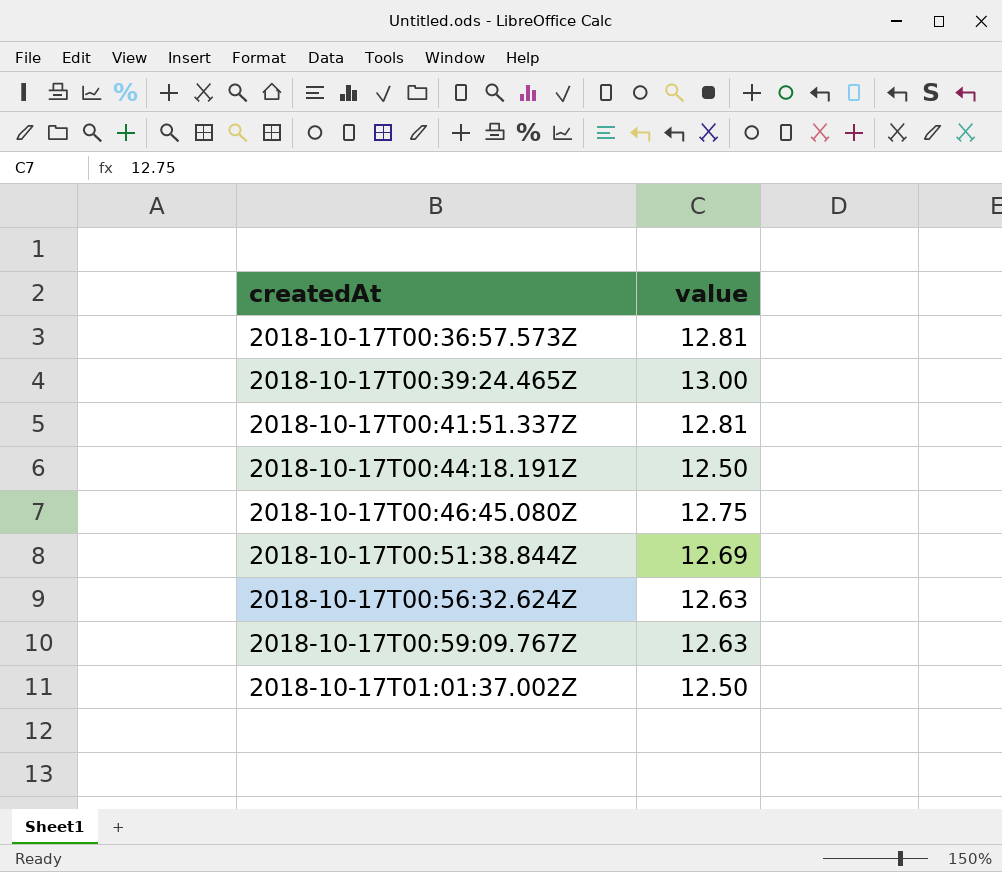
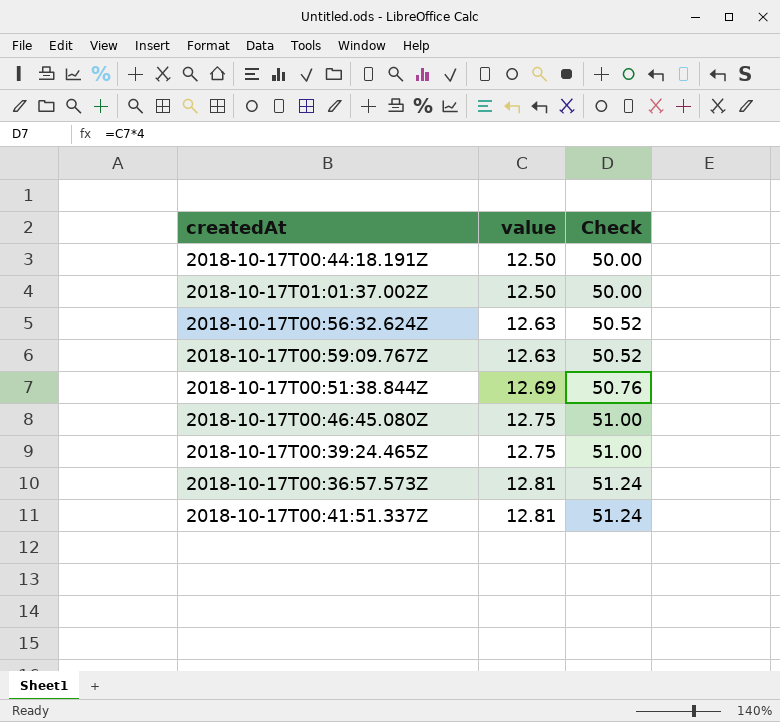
row order: createdAt ascending -> value ascending
column Check | formula: none -> [value] * 4
2018-10-17T00:39:24.465Z | value: 13.00 -> 12.75

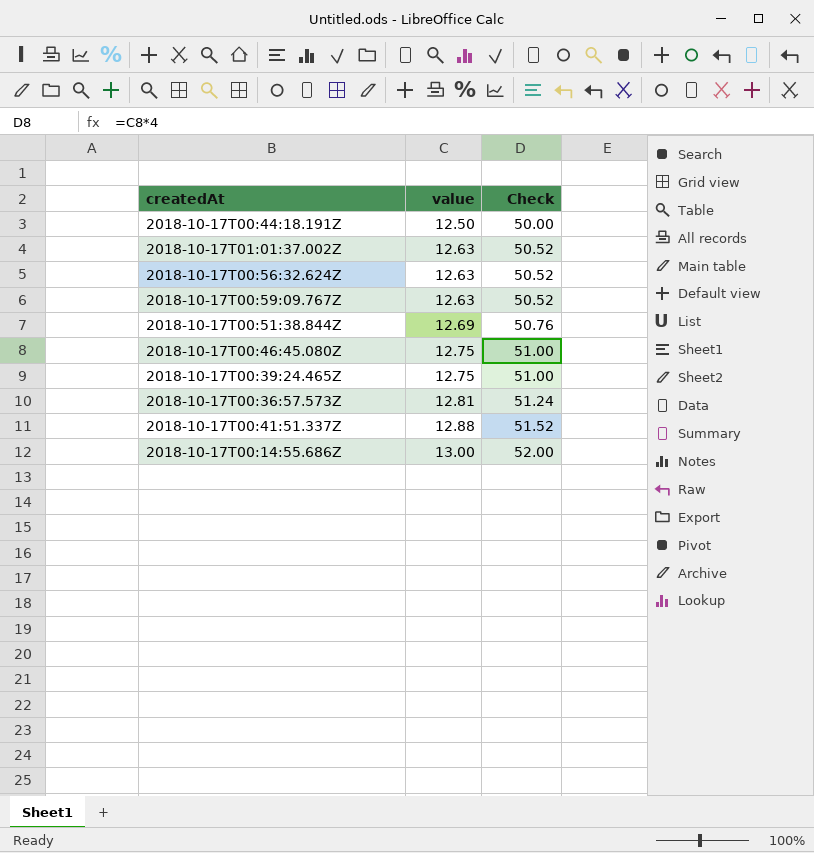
2018-10-17T01:01:37.002Z | value: 12.50 -> 12.63
2018-10-17T01:01:37.002Z | Check: 50.00 -> 50.52
2018-10-17T00:41:51.337Z | value: 12.81 -> 12.88
2018-10-17T00:41:51.337Z | Check: 51.24 -> 51.52
row 2018-10-17T00:14:55.686Z: none -> 13.00 | 52.00

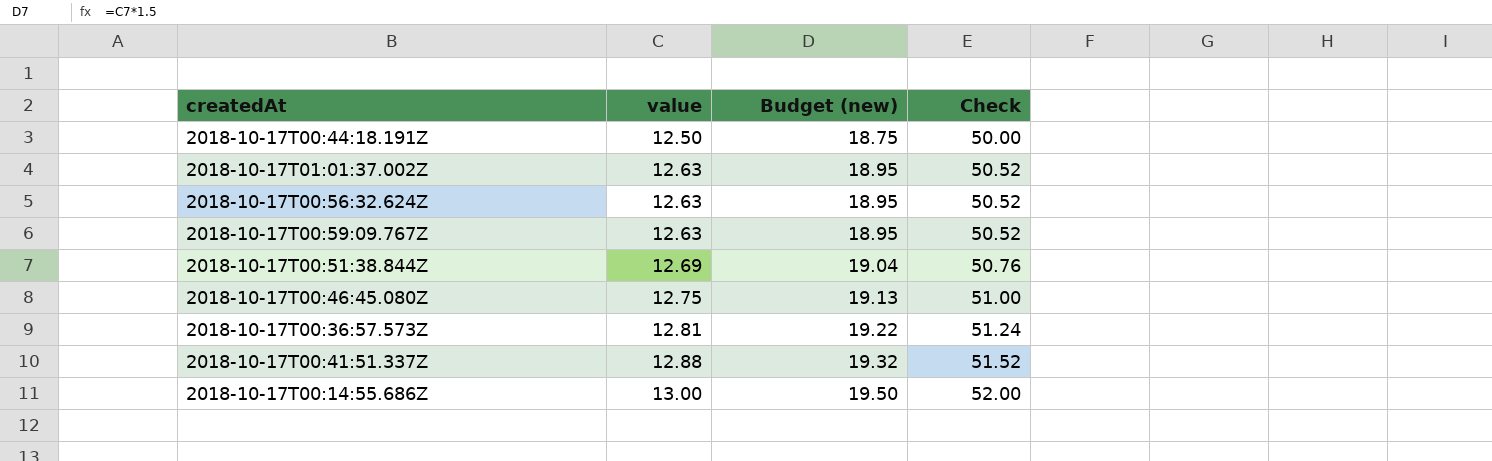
column Budget (new) | formula: none -> [value] * 1.5
row 2018-10-17T00:39:24.465Z: 12.75 | 51.00 -> none

